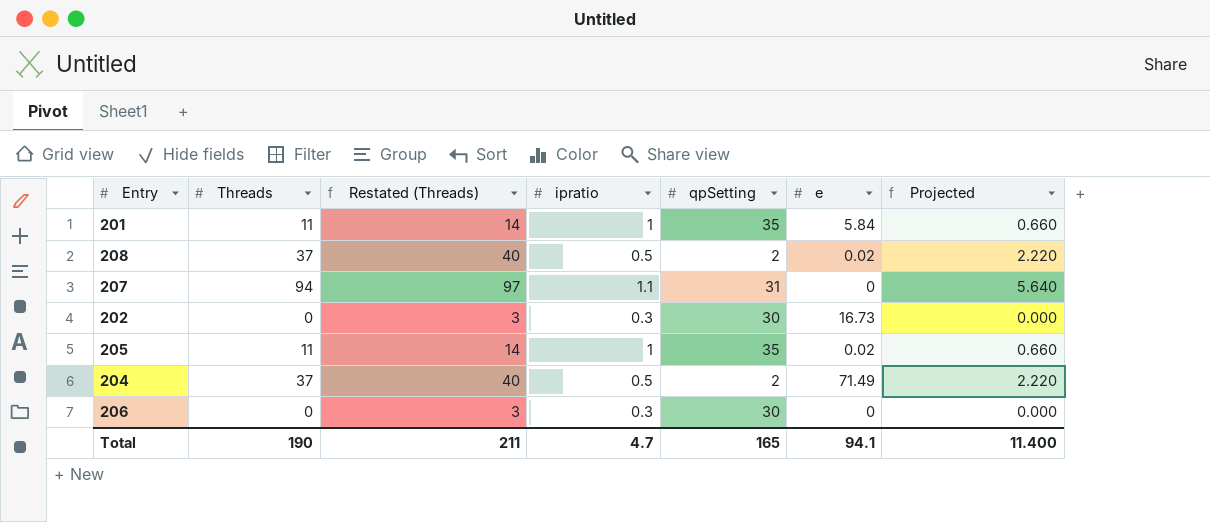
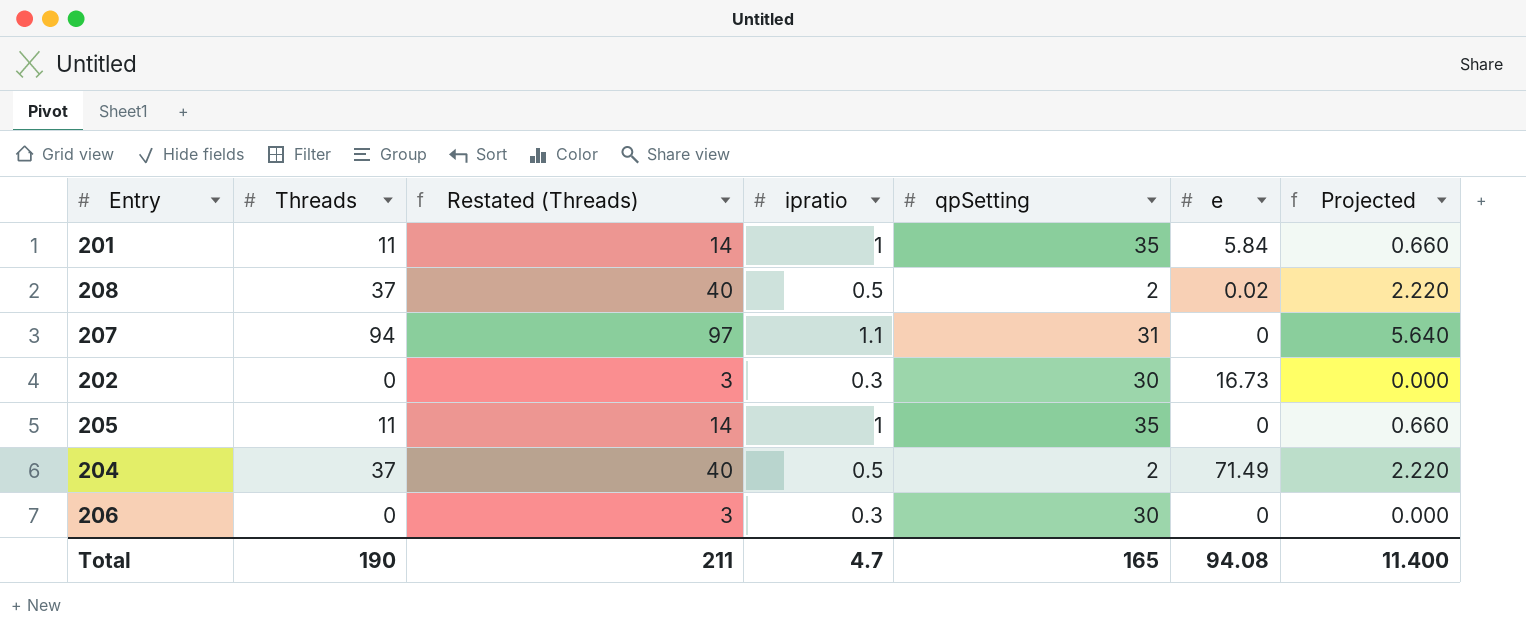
205 | e: 0.02 -> 0
Total | e: 94.1 -> 94.08

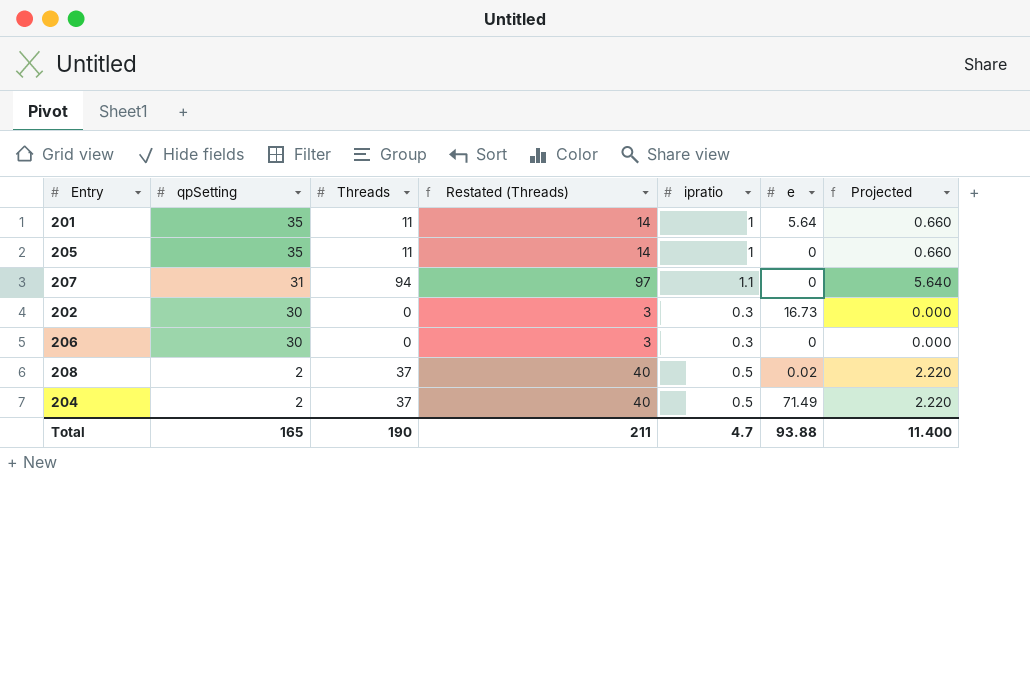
row order: none -> qpSetting descending
column qpSetting | position: 5 -> 2
201 | e: 5.84 -> 5.64
Total | e: 94.08 -> 93.88

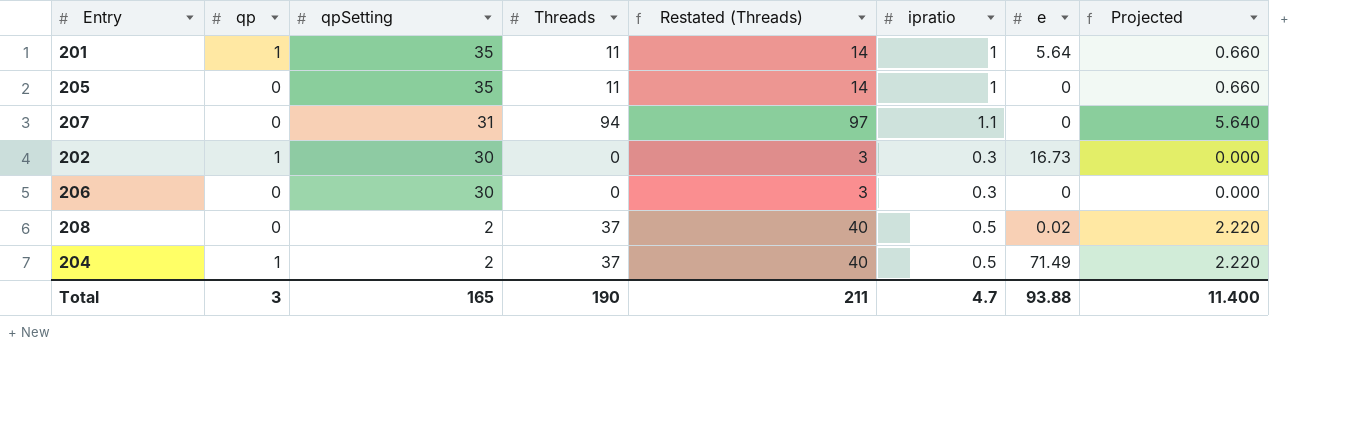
column qp | position: none -> 2

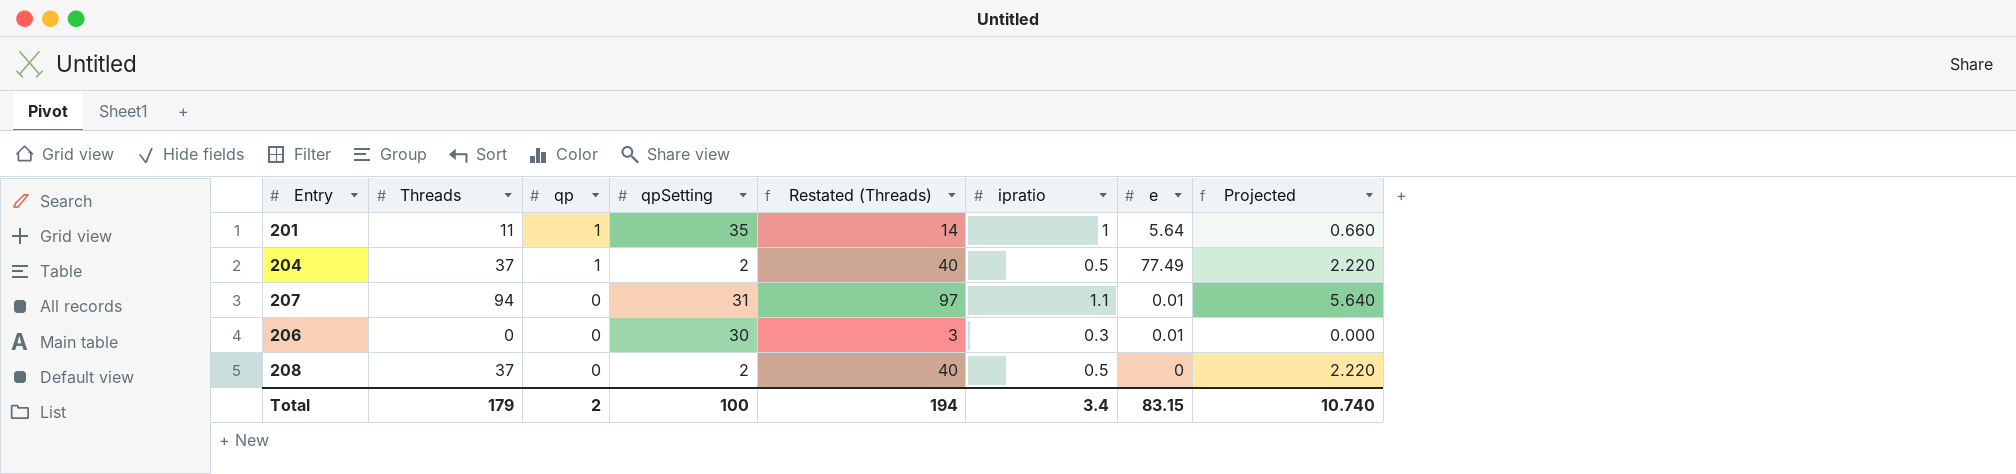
row order: qpSetting descending -> qp descending
column Threads | position: 4 -> 2
row 205: 0 | 35 | 11 | 14 | 1 | 0 | 0.660 -> none
row 202: 1 | 30 | 0 | 3 | 0.3 | 16.73 | 0.000 -> none
204 | e: 71.49 -> 77.49
207 | e: 0 -> 0.01
206 | e: 0 -> 0.01
208 | e: 0.02 -> 0
Total | Threads: 190 -> 179
Total | qp: 3 -> 2
Total | qpSetting: 165 -> 100
Total | Restated (Threads): 211 -> 194
Total | ipratio: 4.7 -> 3.4
Total | e: 93.88 -> 83.15
Total | Projected: 11.400 -> 10.740

